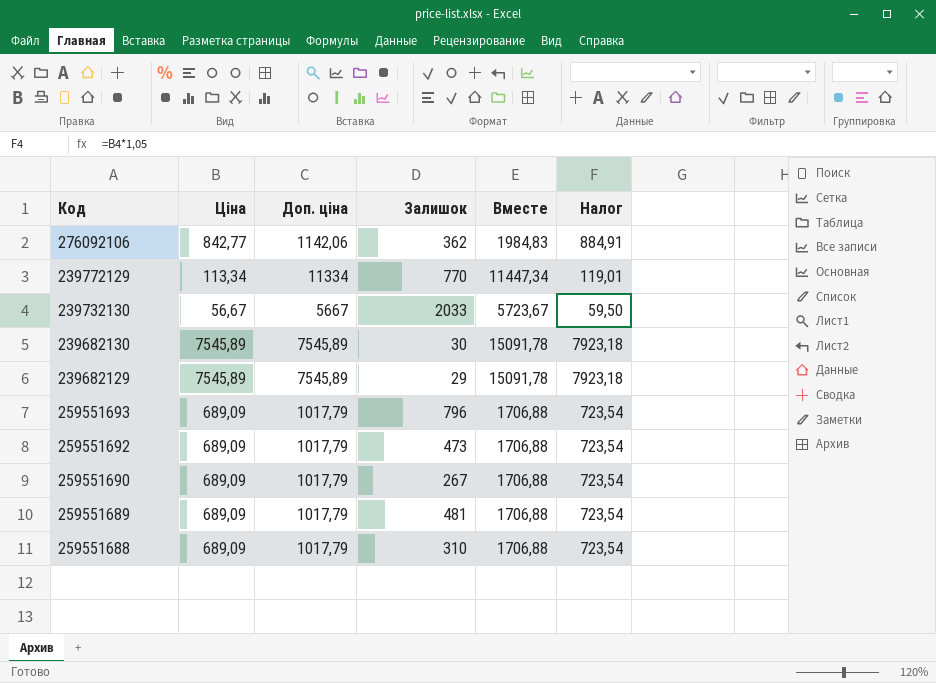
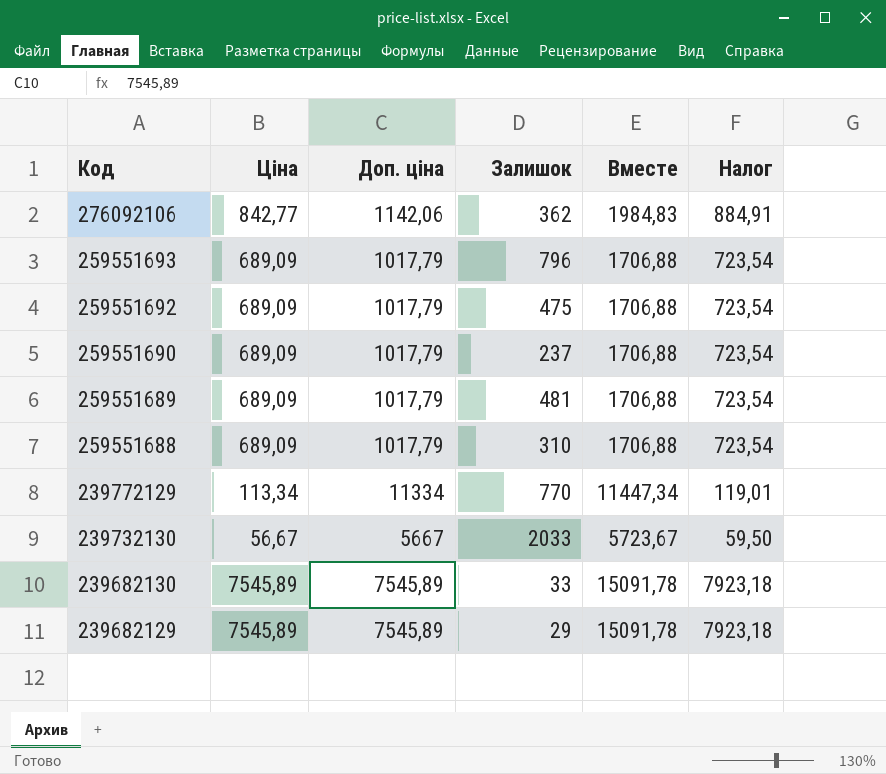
row order: none -> Код descending
259551692 | Залишок: 473 -> 475
259551690 | Залишок: 267 -> 237
239682130 | Залишок: 30 -> 33

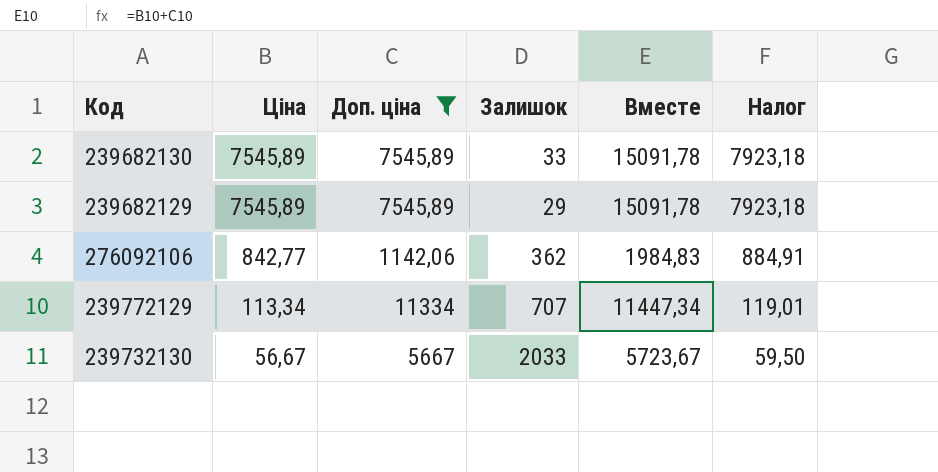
filter: none -> Доп. ціна != 1017,79
row order: Код descending -> Ціна descending
239772129 | Залишок: 770 -> 707

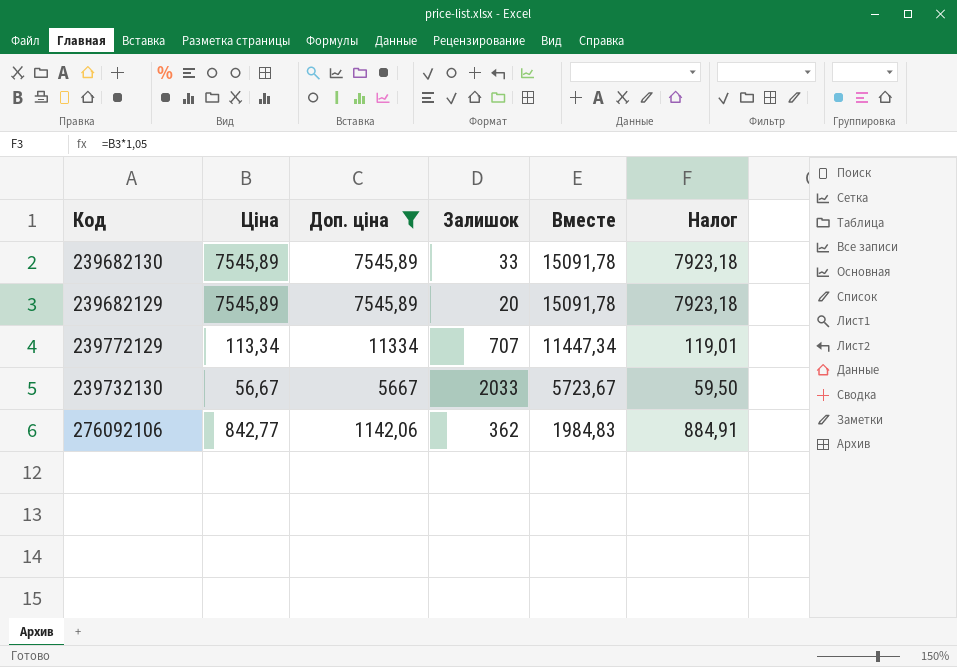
row order: Ціна descending -> Вместе descending
239682129 | Залишок: 29 -> 20

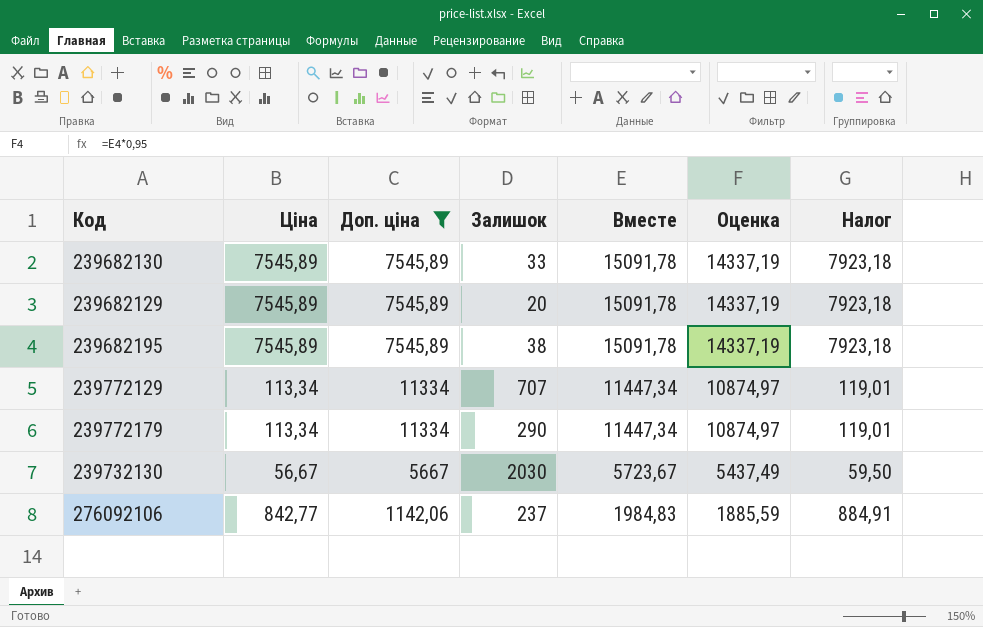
column Оценка | formula: none -> [Вместе] * 0,95
row 239682195: none -> 7545,89 | 7545,89 | 38 | 15091,78 | 14337,19 | 7923,18
row 239772179: none -> 113,34 | 11334 | 290 | 11447,34 | 10874,97 | 119,01
239732130 | Залишок: 2033 -> 2030
276092106 | Залишок: 362 -> 237

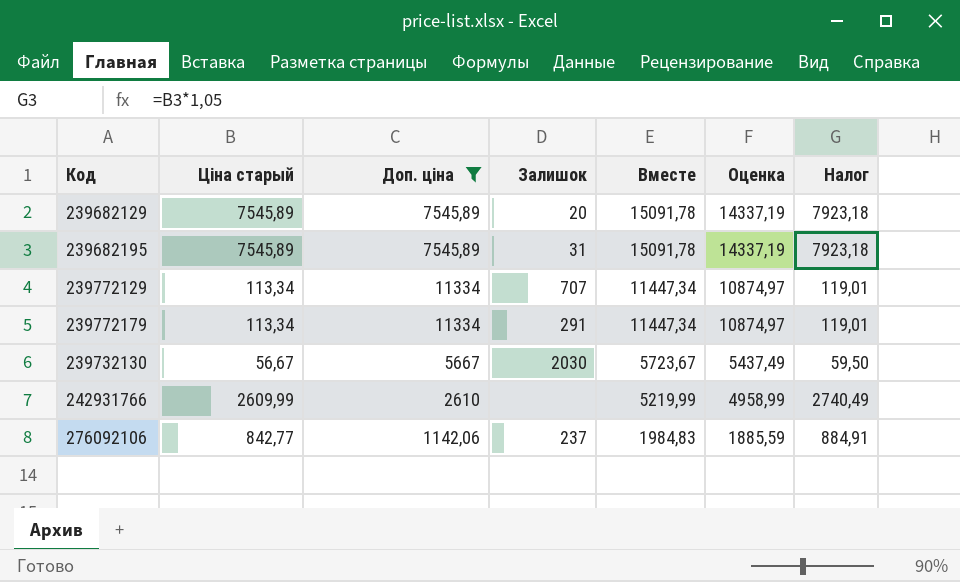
column name: Ціна -> Ціна старый
row 239682130: 7545,89 | 7545,89 | 33 | 15091,78 | 14337,19 | 7923,18 -> none
239682195 | Залишок: 38 -> 31
239772179 | Залишок: 290 -> 291
row 242931766: none -> 2609,99 | 2610 | none | 5219,99 | 4958,99 | 2740,49

